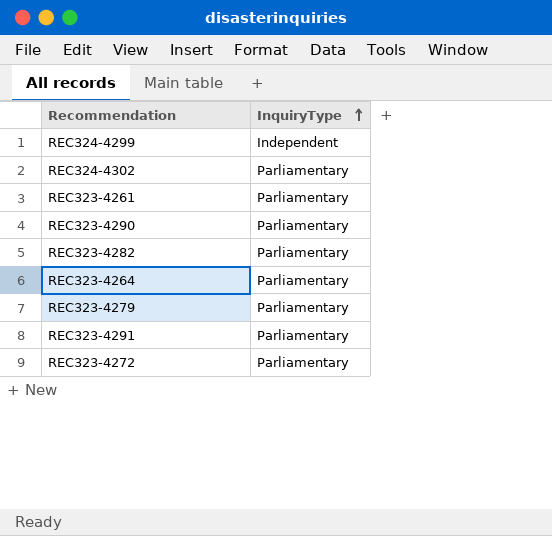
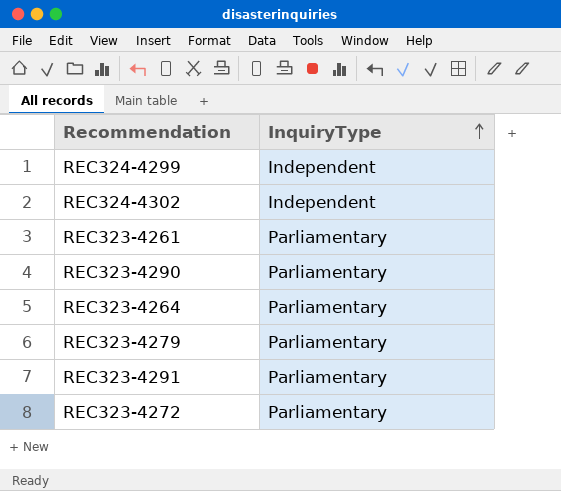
row REC323-4282: Parliamentary -> none
REC324-4302 | InquiryType: Parliamentary -> Independent

